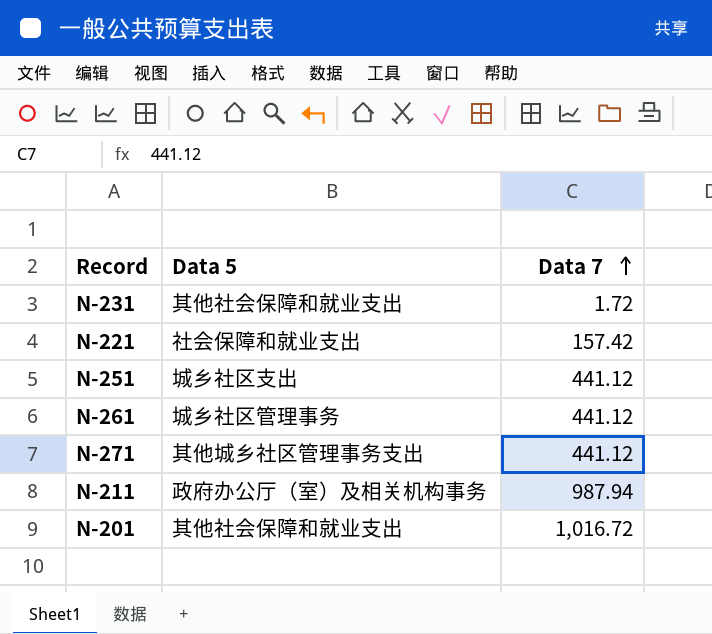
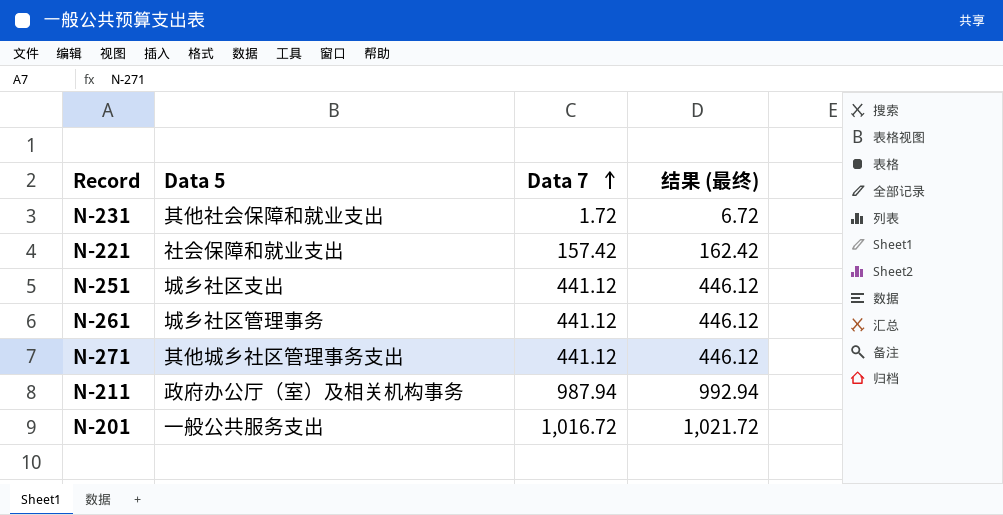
column 结果 (最终) | formula: none -> [Data 7] + 5
N-201 | Data 5: 其他社会保障和就业支出 -> 一般公共服务支出

